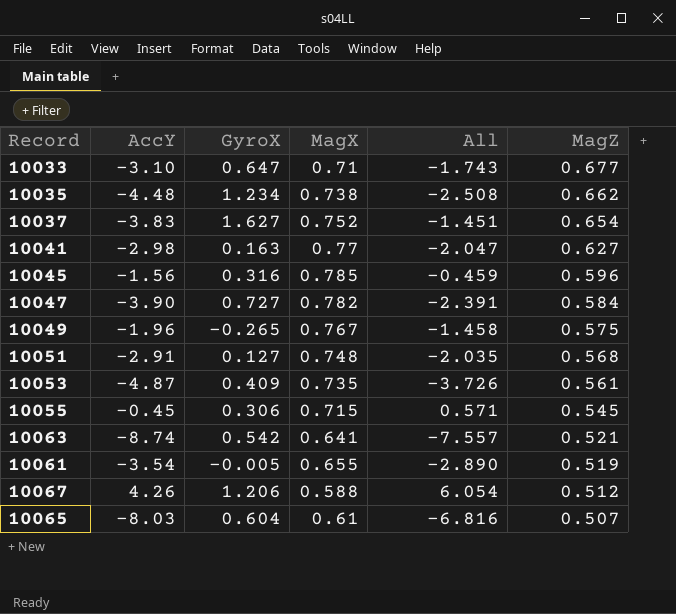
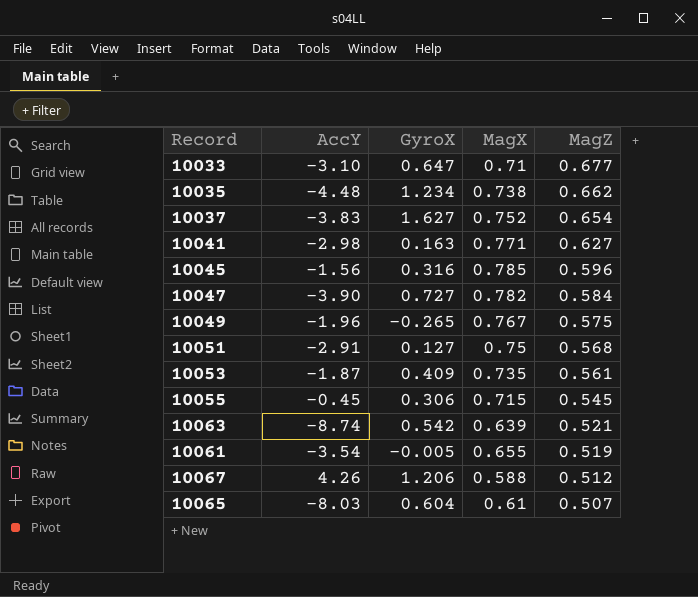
column All | formula: [AccY] + [GyroX] + [MagX] -> none
10041 | MagX: 0.77 -> 0.771
10051 | MagX: 0.748 -> 0.75
10053 | AccY: -4.87 -> -1.87
10063 | MagX: 0.641 -> 0.639

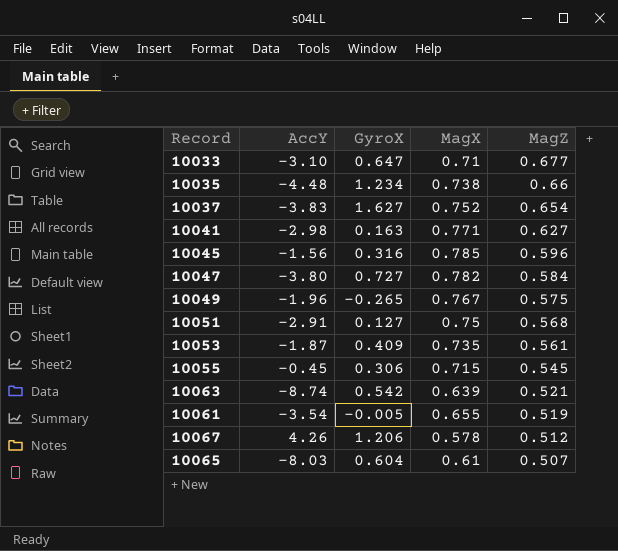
10035 | MagZ: 0.662 -> 0.66
10047 | AccY: -3.90 -> -3.80
10067 | MagX: 0.588 -> 0.578

